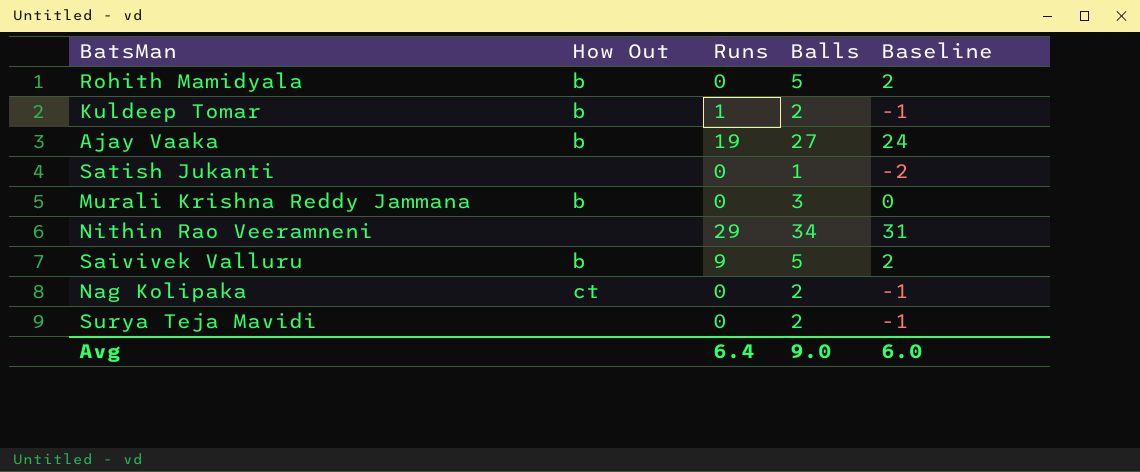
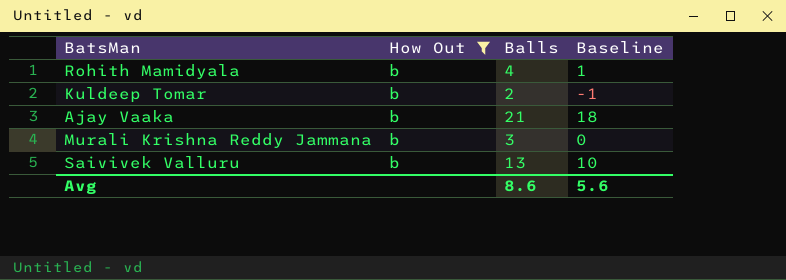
filter: none -> How Out = b
column Runs | position: 3 -> none
Rohith Mamidyala | Balls: 5 -> 4
Rohith Mamidyala | Baseline: 2 -> 1
Ajay Vaaka | Balls: 27 -> 21
Ajay Vaaka | Baseline: 24 -> 18
Saivivek Valluru | Balls: 5 -> 13
Saivivek Valluru | Baseline: 2 -> 10
Avg | Balls: 9.0 -> 8.6
Avg | Baseline: 6.0 -> 5.6

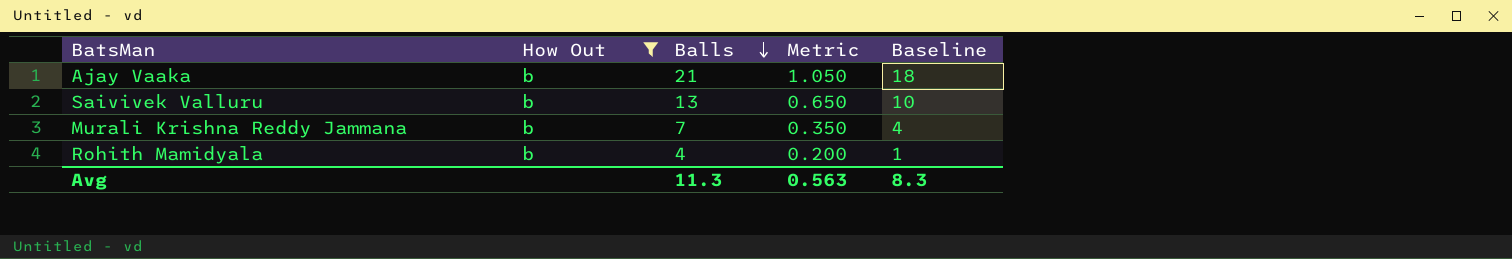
row order: none -> Balls descending
column Metric | formula: none -> [Balls] * 0.05
row Kuldeep Tomar: b | 2 | -1 -> none
Murali Krishna Reddy Jammana | Balls: 3 -> 7
Murali Krishna Reddy Jammana | Baseline: 0 -> 4
Avg | Balls: 8.6 -> 11.3
Avg | Baseline: 5.6 -> 8.3

